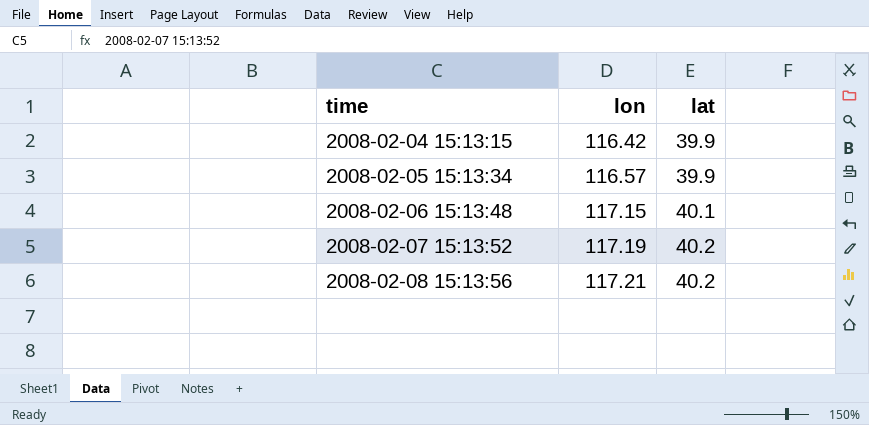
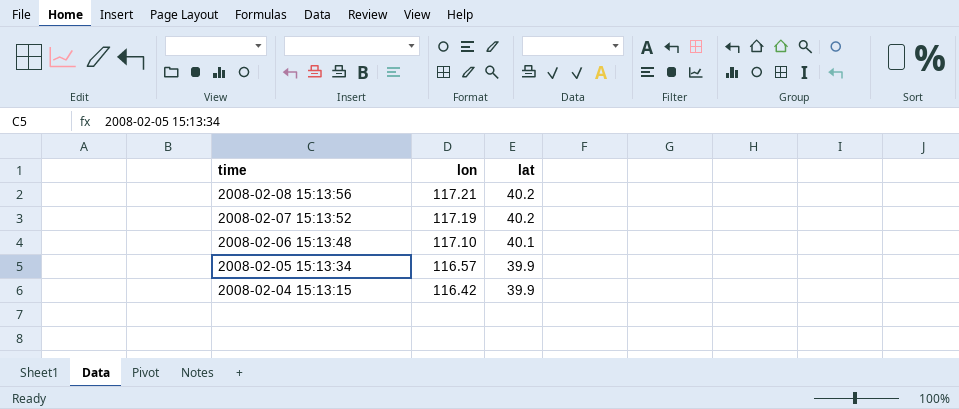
row order: time ascending -> time descending
2008-02-06 15:13:48 | lon: 117.15 -> 117.10

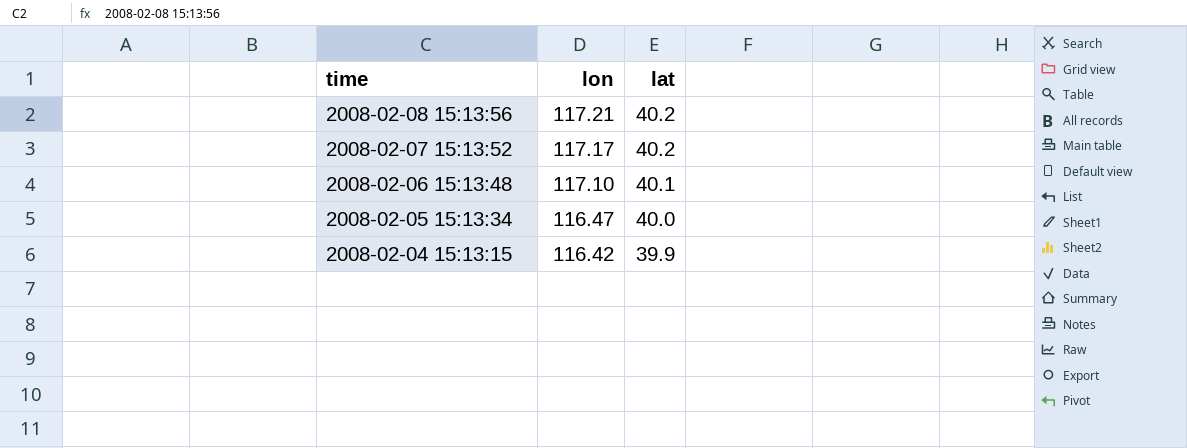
2008-02-07 15:13:52 | lon: 117.19 -> 117.17
2008-02-05 15:13:34 | lon: 116.57 -> 116.47
2008-02-05 15:13:34 | lat: 39.9 -> 40.0

